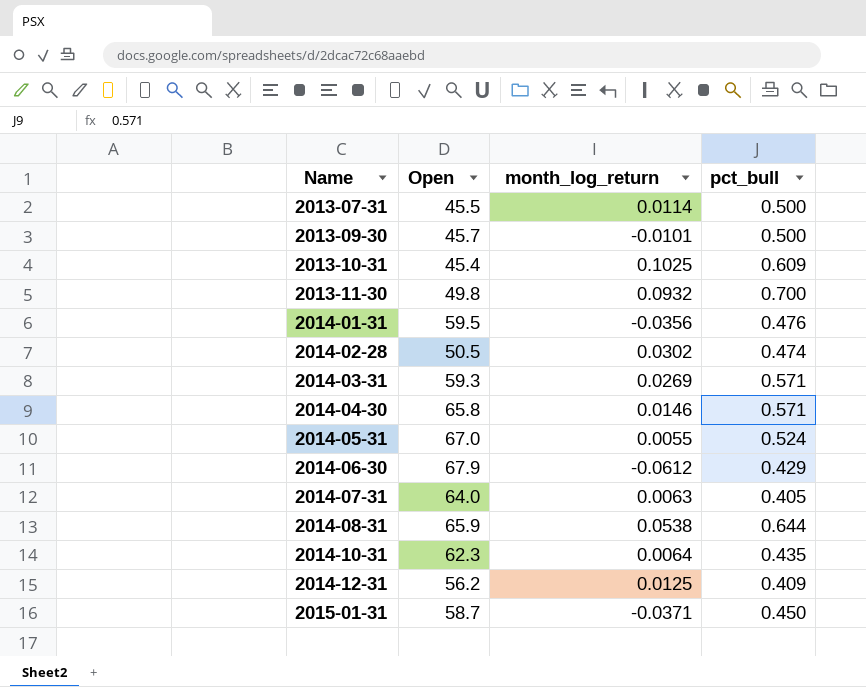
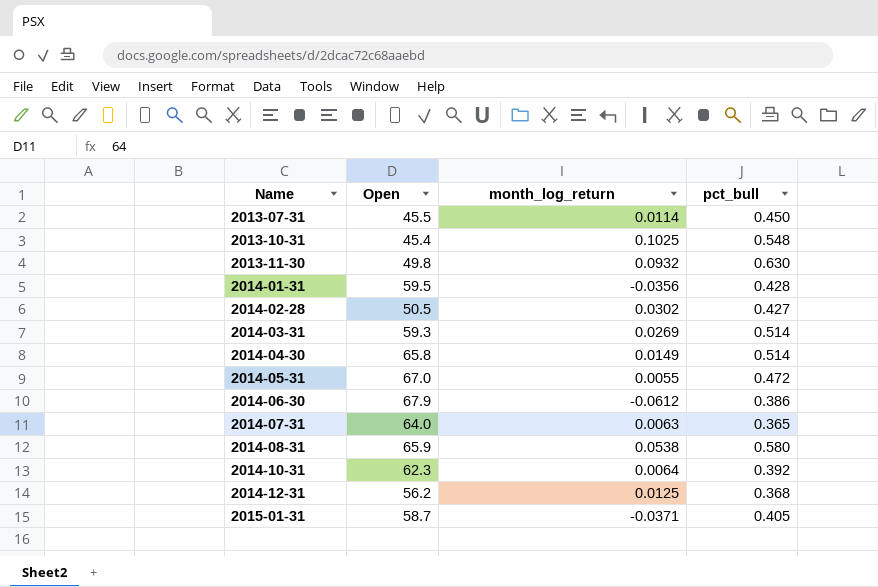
row 2013-09-30: 45.7 | -0.0101 | 0.500 -> none
2013-07-31 | pct_bull: 0.500 -> 0.450
2013-10-31 | pct_bull: 0.609 -> 0.548
2013-11-30 | pct_bull: 0.700 -> 0.630
2014-01-31 | pct_bull: 0.476 -> 0.428
2014-02-28 | pct_bull: 0.474 -> 0.427
2014-03-31 | pct_bull: 0.571 -> 0.514
2014-04-30 | month_log_return: 0.0146 -> 0.0149
2014-04-30 | pct_bull: 0.571 -> 0.514
2014-05-31 | pct_bull: 0.524 -> 0.472
2014-06-30 | pct_bull: 0.429 -> 0.386
2014-07-31 | pct_bull: 0.405 -> 0.365
2014-08-31 | pct_bull: 0.644 -> 0.580
2014-10-31 | pct_bull: 0.435 -> 0.392
2014-12-31 | pct_bull: 0.409 -> 0.368
2015-01-31 | pct_bull: 0.450 -> 0.405

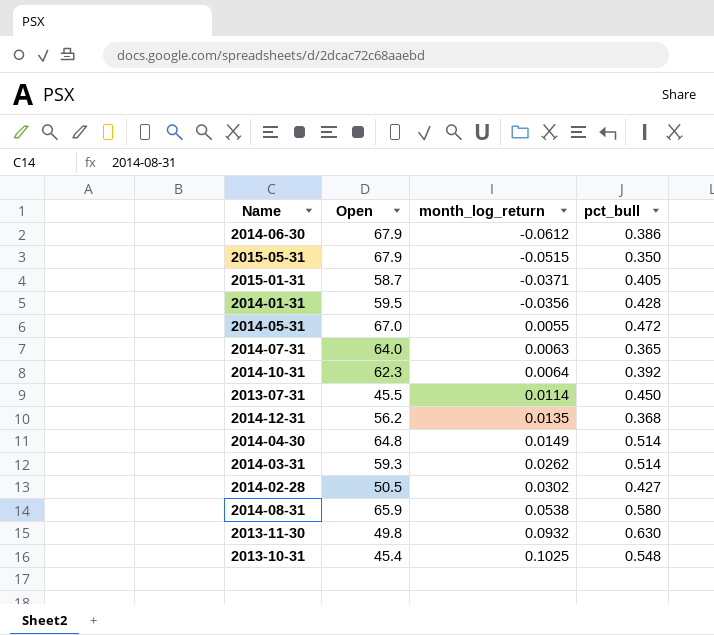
row order: Name ascending -> month_log_return ascending
row 2015-05-31: none -> 67.9 | -0.0515 | 0.350
2014-12-31 | month_log_return: 0.0125 -> 0.0135
2014-04-30 | Open: 65.8 -> 64.8
2014-03-31 | month_log_return: 0.0269 -> 0.0262

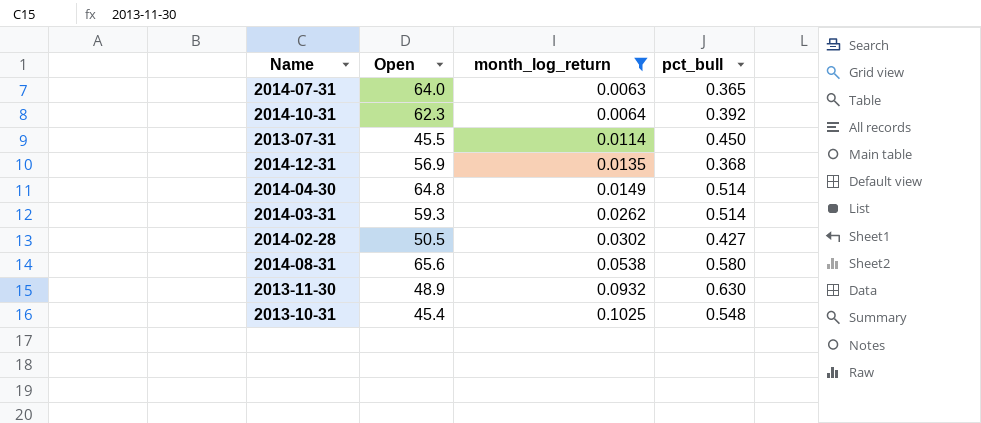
filter: none -> month_log_return >= 0.0063
2014-12-31 | Open: 56.2 -> 56.9
2014-08-31 | Open: 65.9 -> 65.6
2013-11-30 | Open: 49.8 -> 48.9

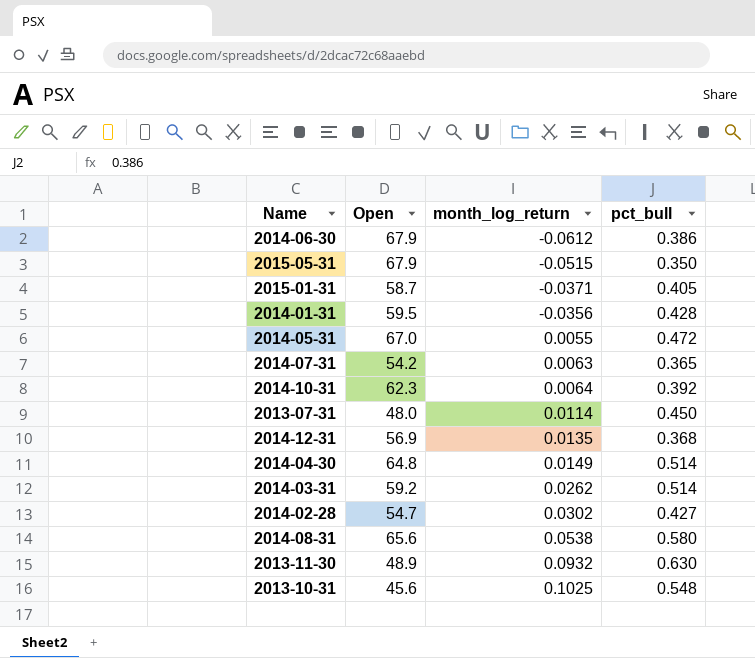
filter: month_log_return >= 0.0063 -> none
2014-07-31 | Open: 64.0 -> 54.2
2013-07-31 | Open: 45.5 -> 48.0
2014-03-31 | Open: 59.3 -> 59.2
2014-02-28 | Open: 50.5 -> 54.7
2013-10-31 | Open: 45.4 -> 45.6

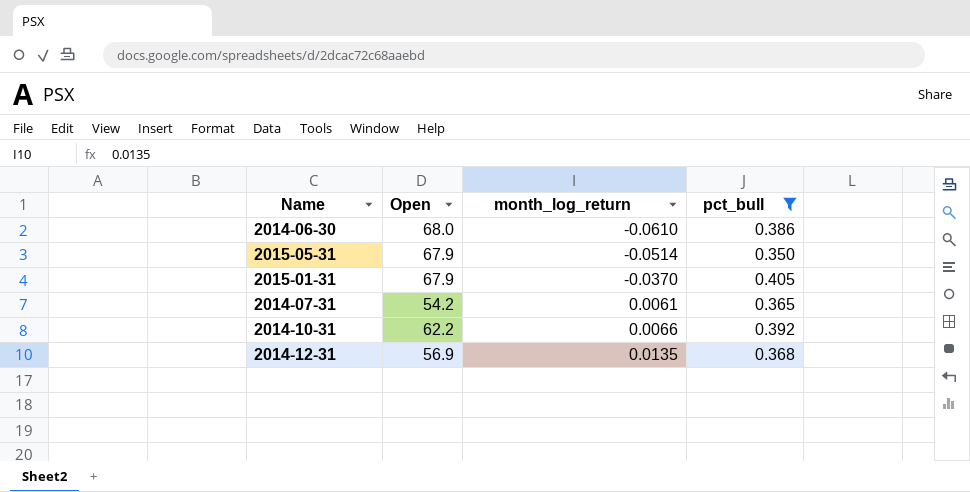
filter: none -> pct_bull <= 0.405
2014-06-30 | Open: 67.9 -> 68.0
2014-06-30 | month_log_return: -0.0612 -> -0.0610
2015-05-31 | month_log_return: -0.0515 -> -0.0514
2015-01-31 | Open: 58.7 -> 67.9
2015-01-31 | month_log_return: -0.0371 -> -0.0370
2014-07-31 | month_log_return: 0.0063 -> 0.0061
2014-10-31 | Open: 62.3 -> 62.2
2014-10-31 | month_log_return: 0.0064 -> 0.0066

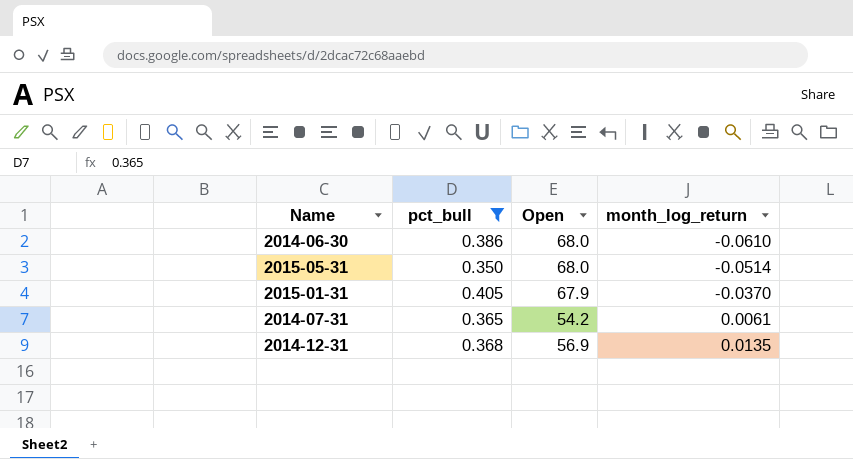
column pct_bull | position: 4 -> 2
row 2014-10-31: 62.2 | 0.0066 | 0.392 -> none
2015-05-31 | Open: 67.9 -> 68.0

